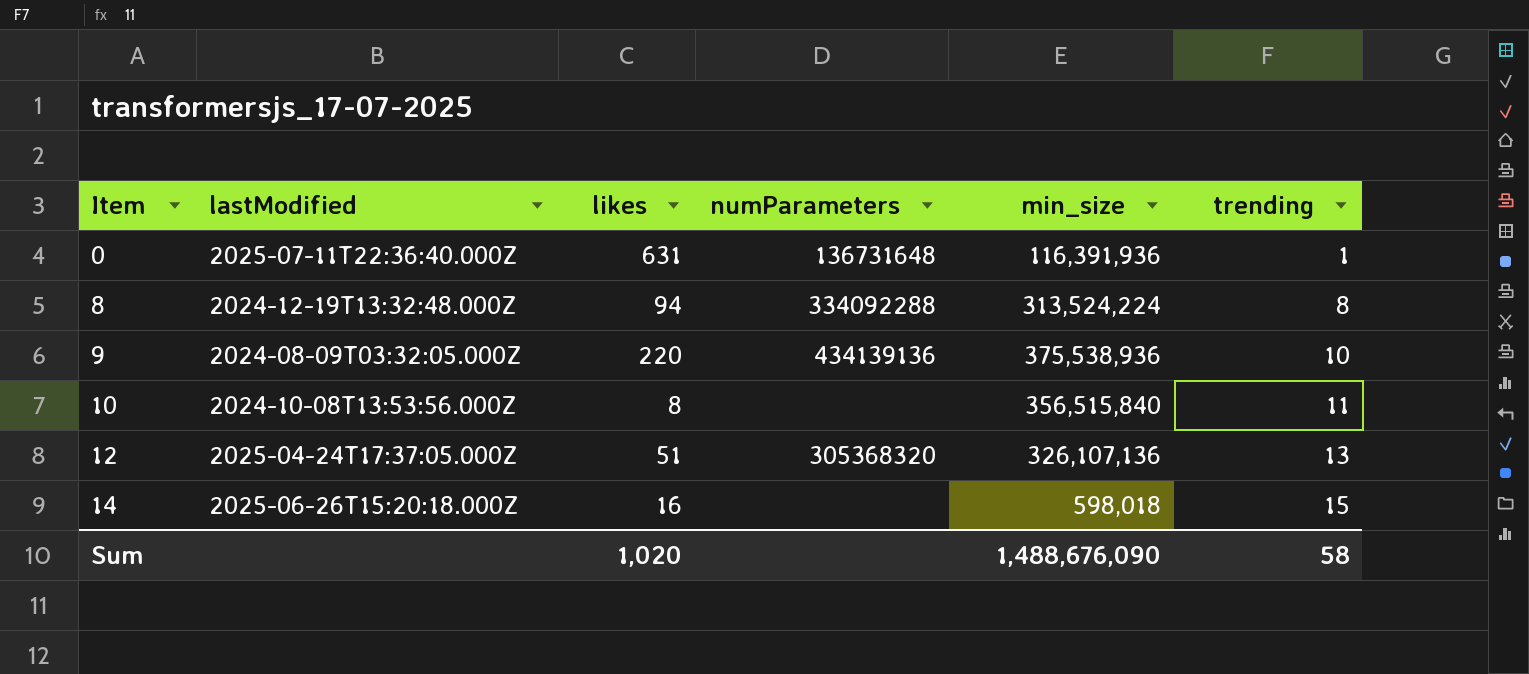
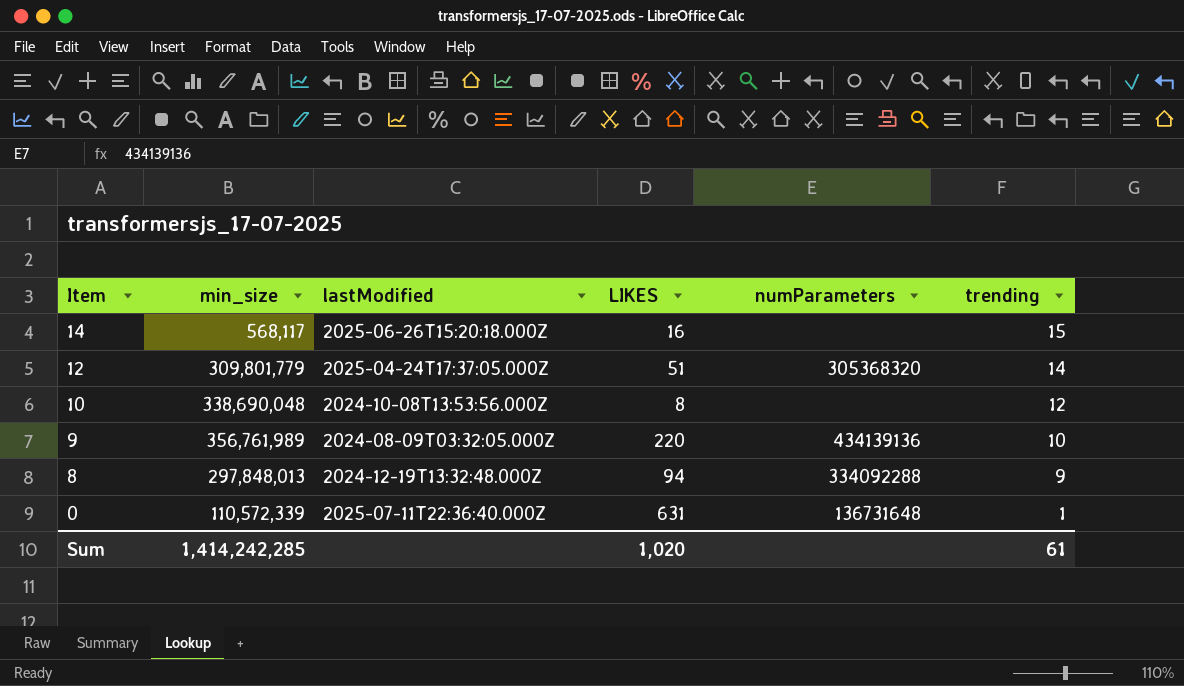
row order: Item ascending -> Item descending
column min_size | position: 5 -> 2
column name: likes -> LIKES
14 | min_size: 598,018 -> 568,117
12 | min_size: 326,107,136 -> 309,801,779
12 | trending: 13 -> 14
10 | min_size: 356,515,840 -> 338,690,048
10 | trending: 11 -> 12
9 | min_size: 375,538,936 -> 356,761,989
8 | min_size: 313,524,224 -> 297,848,013
8 | trending: 8 -> 9
0 | min_size: 116,391,936 -> 110,572,339
Sum | min_size: 1,488,676,090 -> 1,414,242,285
Sum | trending: 58 -> 61

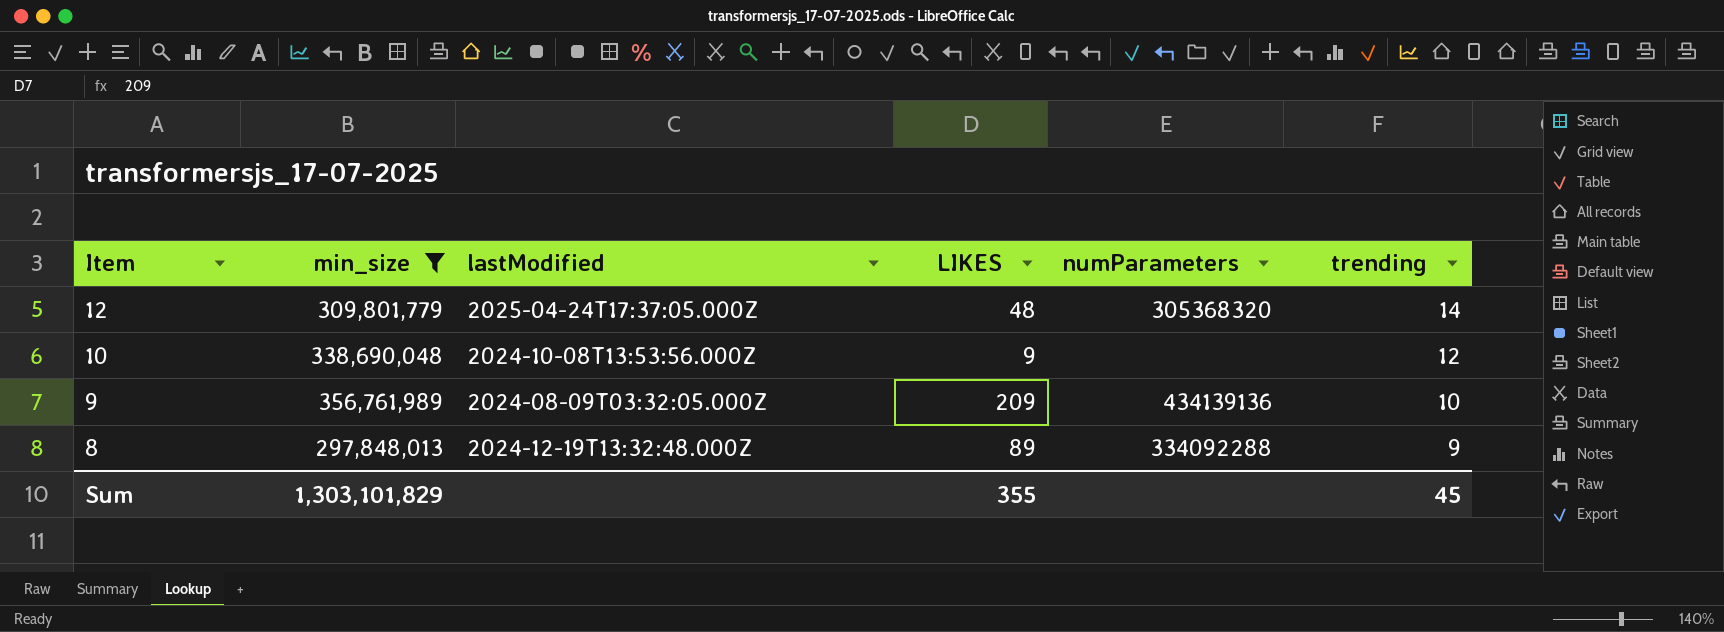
filter: none -> min_size >= 297,848,013
12 | LIKES: 51 -> 48
10 | LIKES: 8 -> 9
9 | LIKES: 220 -> 209
8 | LIKES: 94 -> 89
Sum | min_size: 1,414,242,285 -> 1,303,101,829
Sum | LIKES: 1,020 -> 355
Sum | trending: 61 -> 45

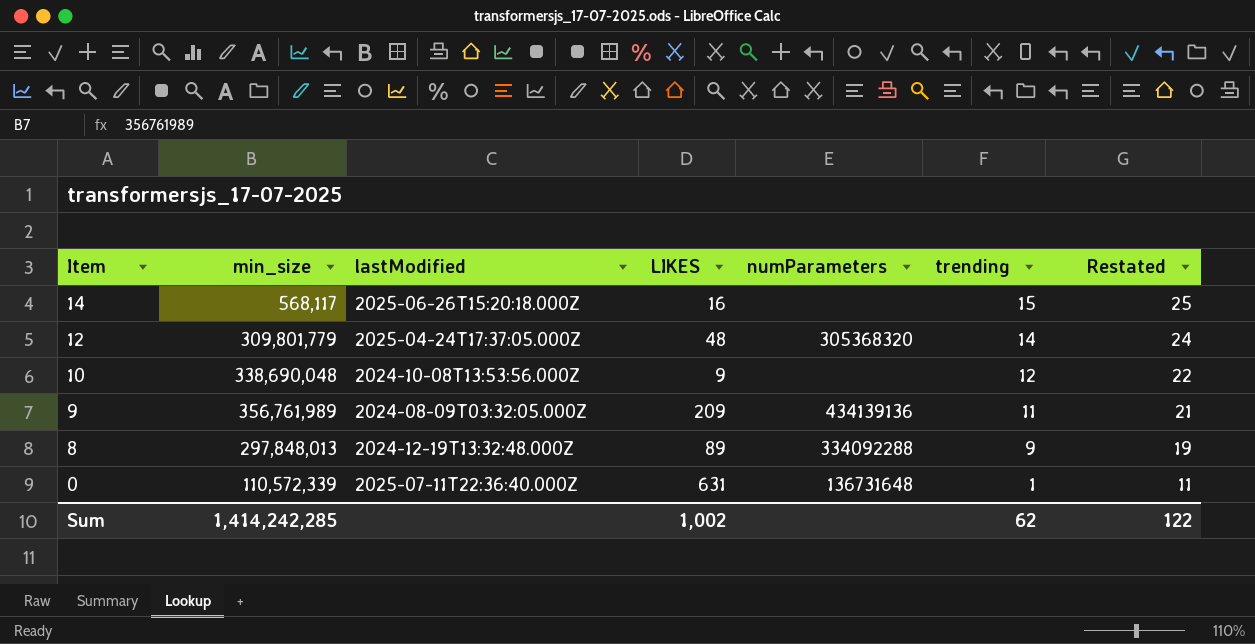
filter: min_size >= 297,848,013 -> none
column Restated | formula: none -> [trending] + 10
9 | trending: 10 -> 11
Sum | min_size: 1,303,101,829 -> 1,414,242,285
Sum | LIKES: 355 -> 1,002
Sum | trending: 45 -> 62

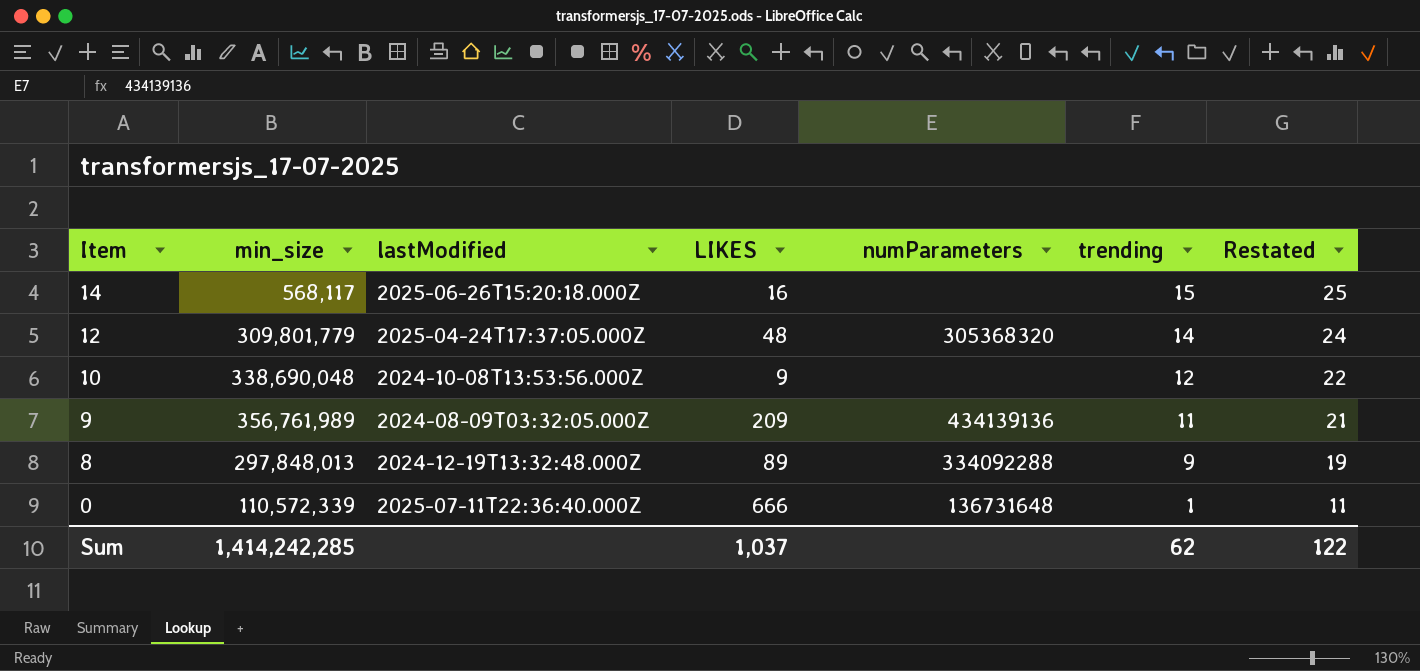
0 | LIKES: 631 -> 666
Sum | LIKES: 1,002 -> 1,037

